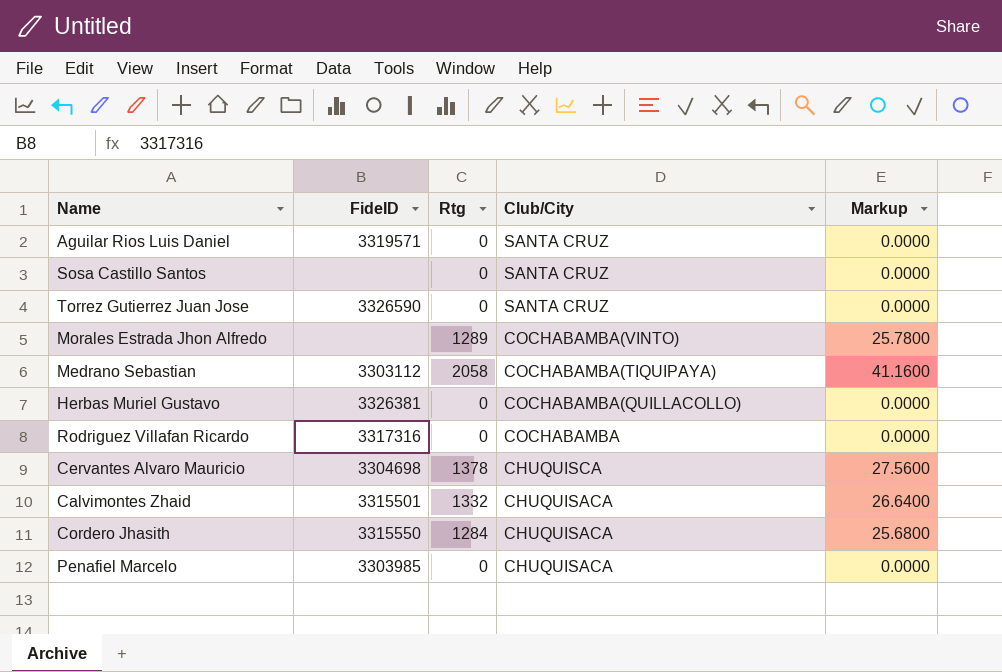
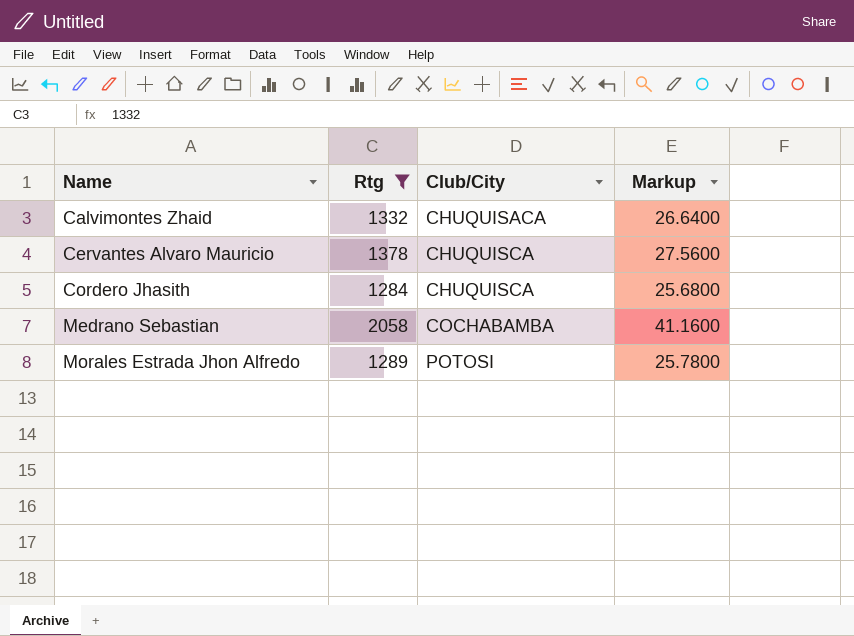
filter: none -> Rtg != 0
row order: Club/City descending -> Name ascending
column FideID | position: 2 -> none
Cordero Jhasith | Club/City: CHUQUISACA -> CHUQUISCA
Medrano Sebastian | Club/City: COCHABAMBA(TIQUIPAYA) -> COCHABAMBA
Morales Estrada Jhon Alfredo | Club/City: COCHABAMBA(VINTO) -> POTOSI

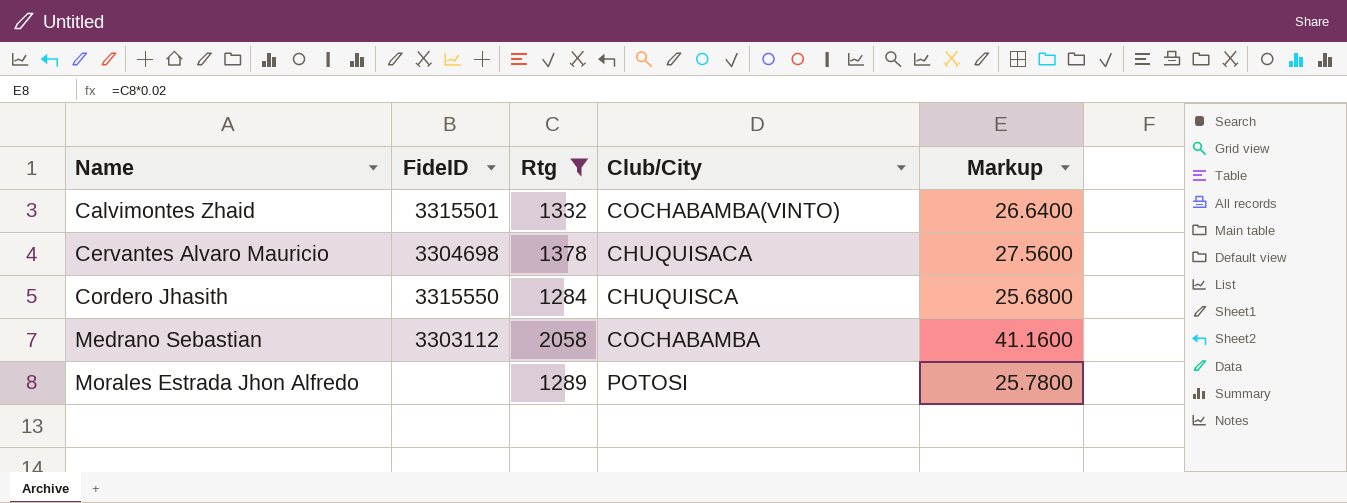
column FideID | position: none -> 2
Calvimontes Zhaid | Club/City: CHUQUISACA -> COCHABAMBA(VINTO)
Cervantes Alvaro Mauricio | Club/City: CHUQUISCA -> CHUQUISACA

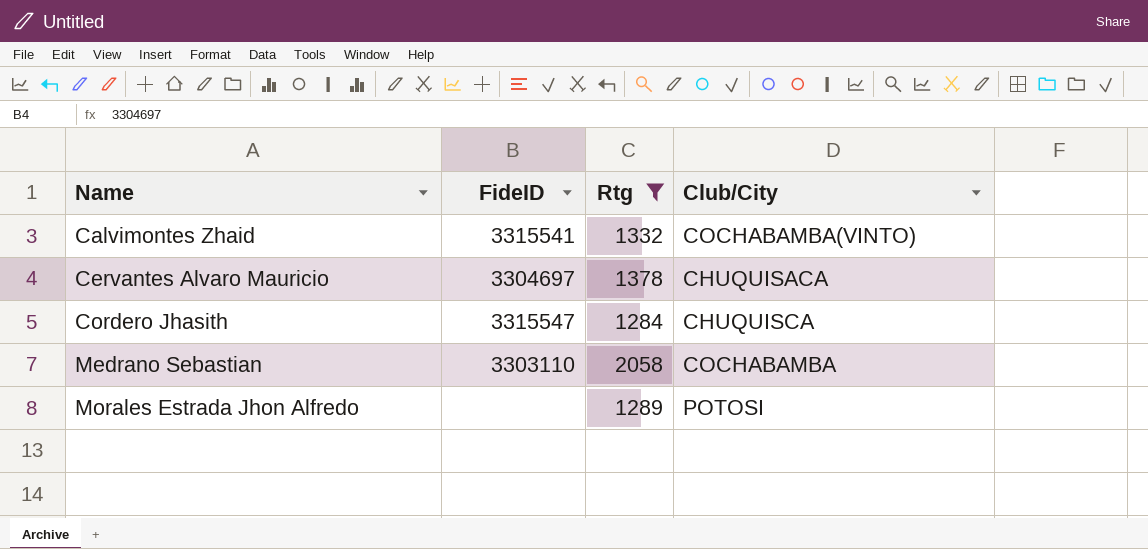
column Markup | formula: [Rtg] * 0.02 -> none
Calvimontes Zhaid | FideID: 3315501 -> 3315541
Cervantes Alvaro Mauricio | FideID: 3304698 -> 3304697
Cordero Jhasith | FideID: 3315550 -> 3315547
Medrano Sebastian | FideID: 3303112 -> 3303110

